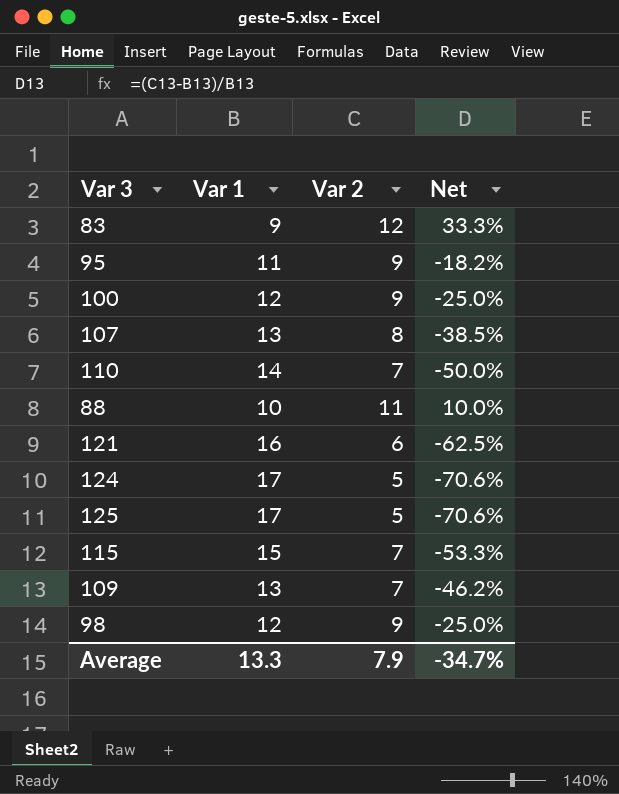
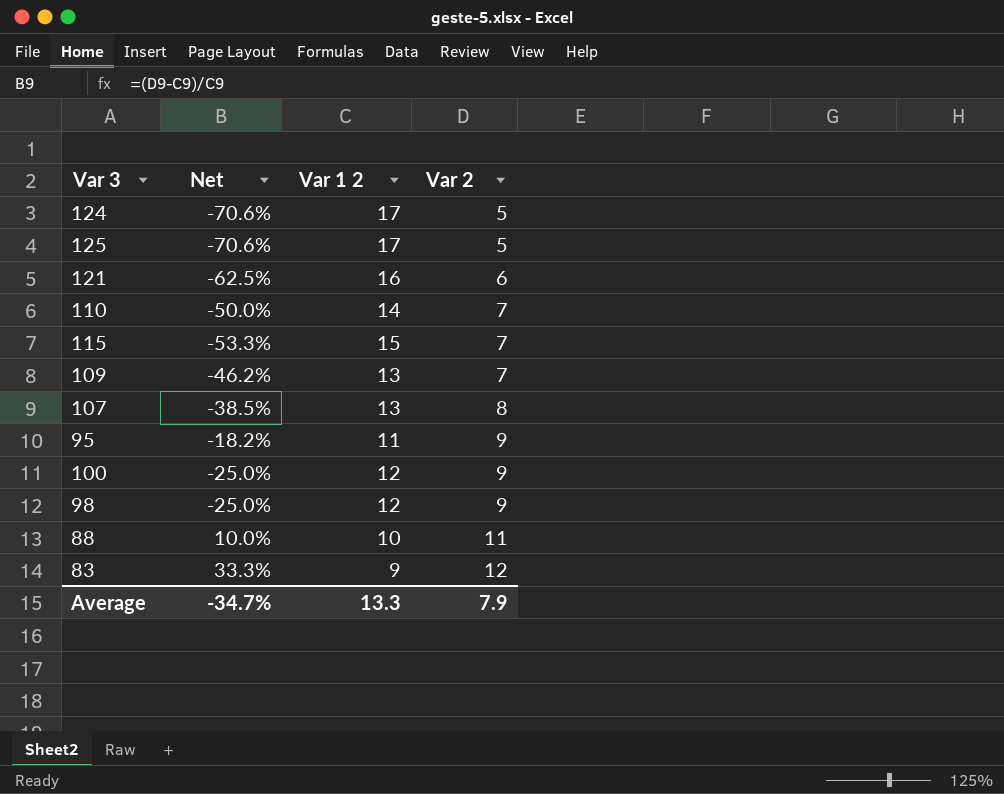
row order: none -> Var 2 ascending
column Net | position: 4 -> 2
column name: Var 1 -> Var 1 2

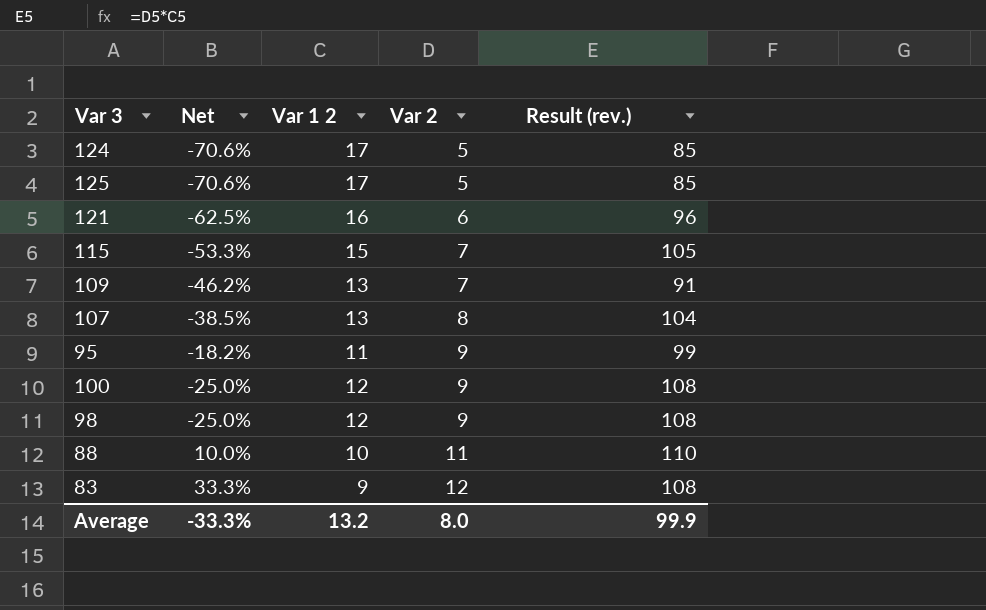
column Result (rev.) | formula: none -> [Var 1 2] * [Var 2]
row 110: -50.0% | 14 | 7 -> none
Average | Net: -34.7% -> -33.3%
Average | Var 1 2: 13.3 -> 13.2
Average | Var 2: 7.9 -> 8.0

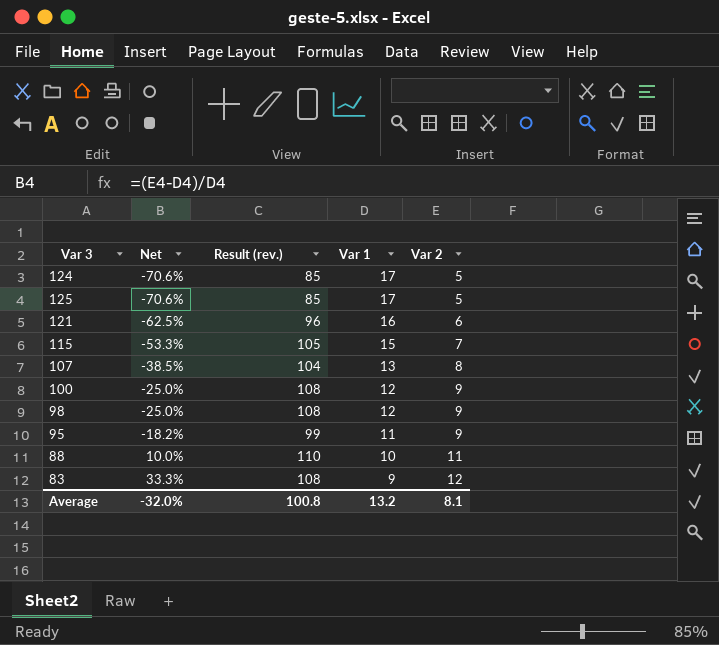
row order: Var 2 ascending -> Net ascending
column Result (rev.) | position: 5 -> 3
column name: Var 1 2 -> Var 1
row 109: -46.2% | 13 | 7 | 91 -> none
Average | Net: -33.3% -> -32.0%
Average | Result (rev.): 99.9 -> 100.8
Average | Var 2: 8.0 -> 8.1

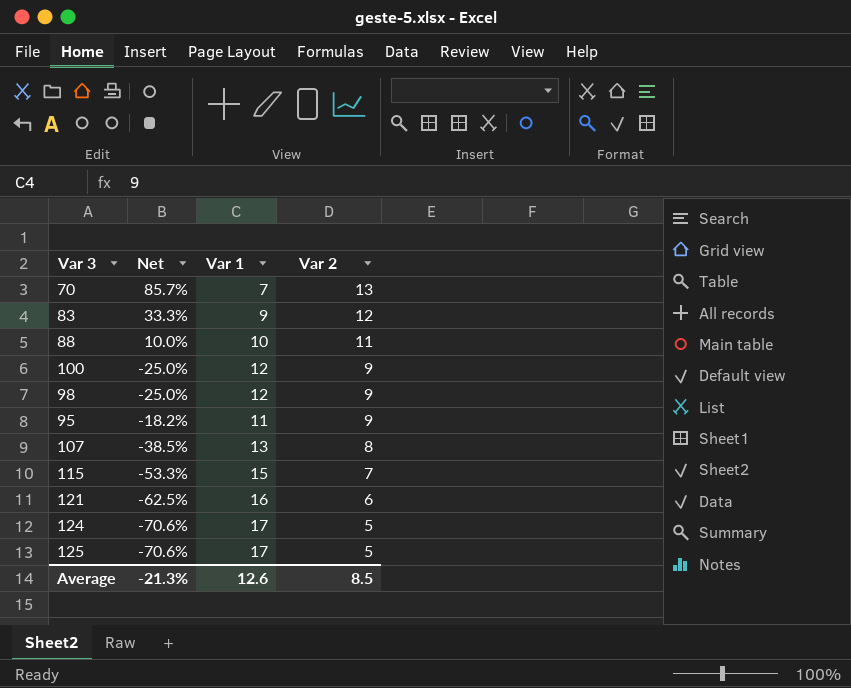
row order: Net ascending -> Var 2 descending
column Result (rev.) | formula: [Var 1] * [Var 2] -> none
row 70: none -> 85.7% | 7 | 13
Average | Net: -32.0% -> -21.3%
Average | Var 1: 13.2 -> 12.6
Average | Var 2: 8.1 -> 8.5

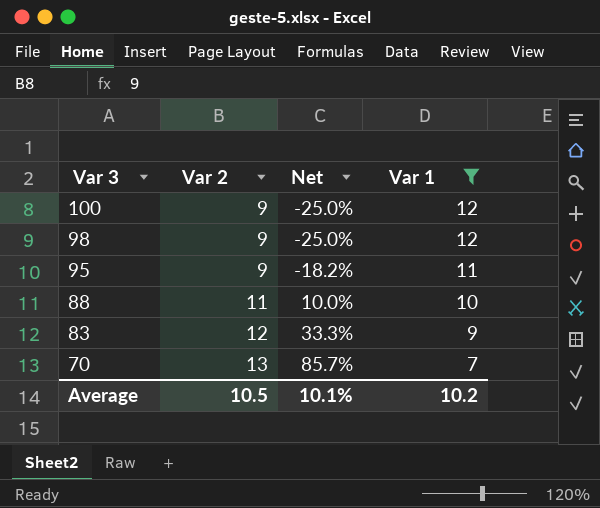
filter: none -> Var 1 <= 12
row order: Var 2 descending -> Var 3 descending
column Var 2 | position: 4 -> 2
Average | Var 2: 8.5 -> 10.5
Average | Net: -21.3% -> 10.1%
Average | Var 1: 12.6 -> 10.2

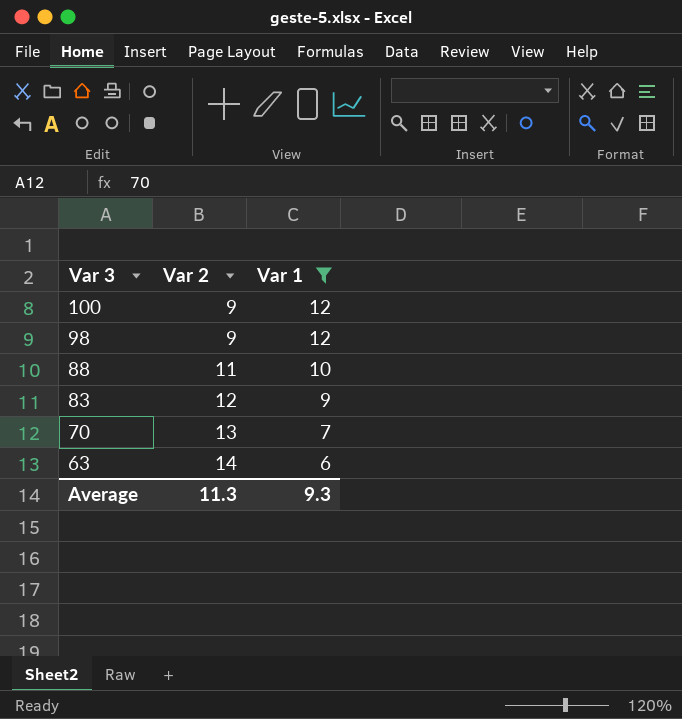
column Net | formula: ([Var 2] - [Var 1]) / [Var 1] -> none
row 95: 9 | -18.2% | 11 -> none
row 63: none -> 14 | 6
Average | Var 2: 10.5 -> 11.3
Average | Var 1: 10.2 -> 9.3

